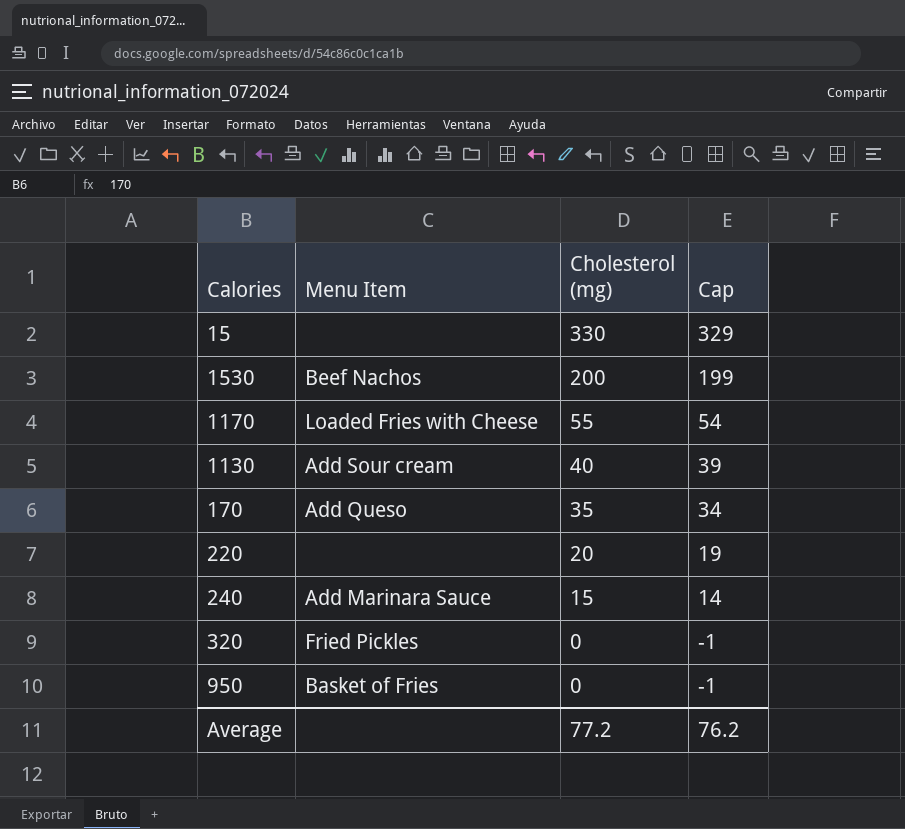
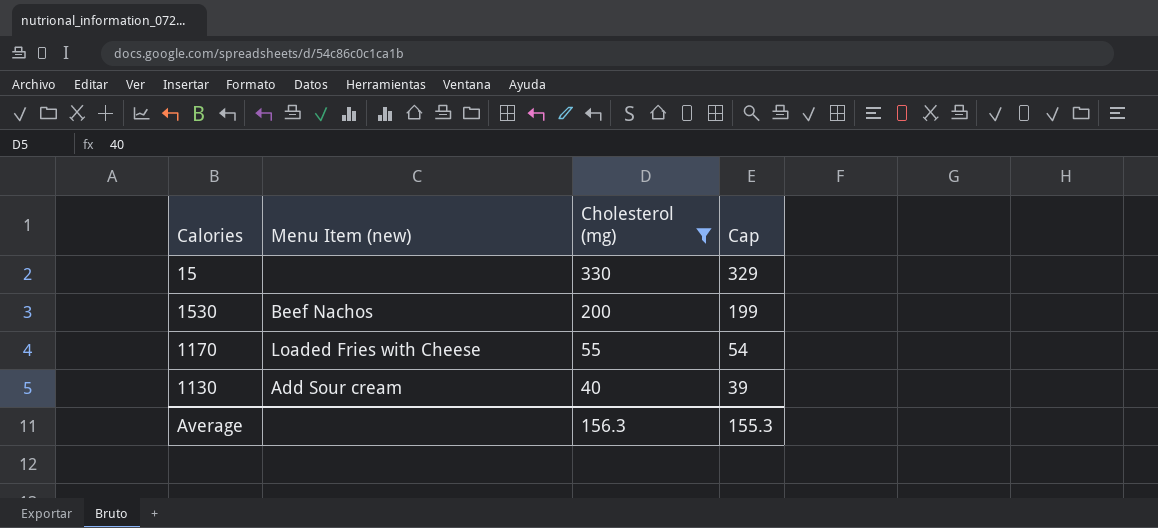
filter: none -> Cholesterol (mg) >= 40
column name: Menu Item -> Menu Item (new)
Average | Cholesterol (mg): 77.2 -> 156.3
Average | Cap: 76.2 -> 155.3

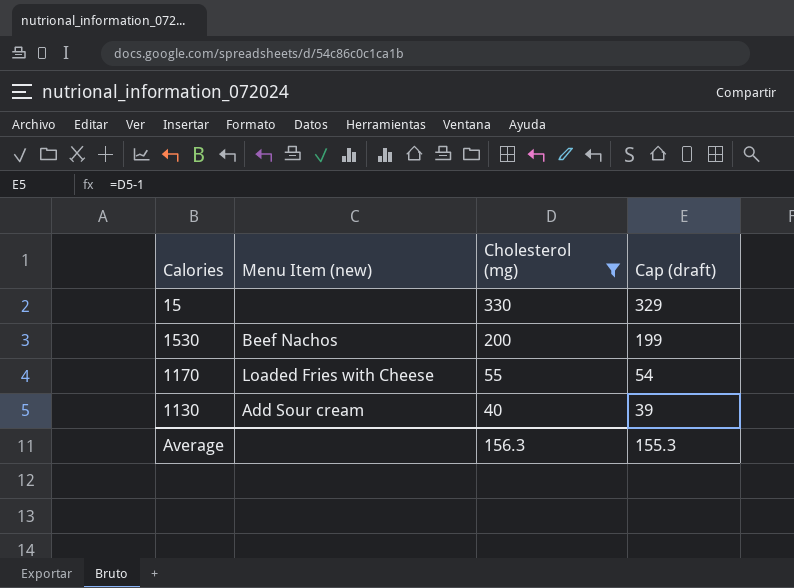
column name: Cap -> Cap (draft)

